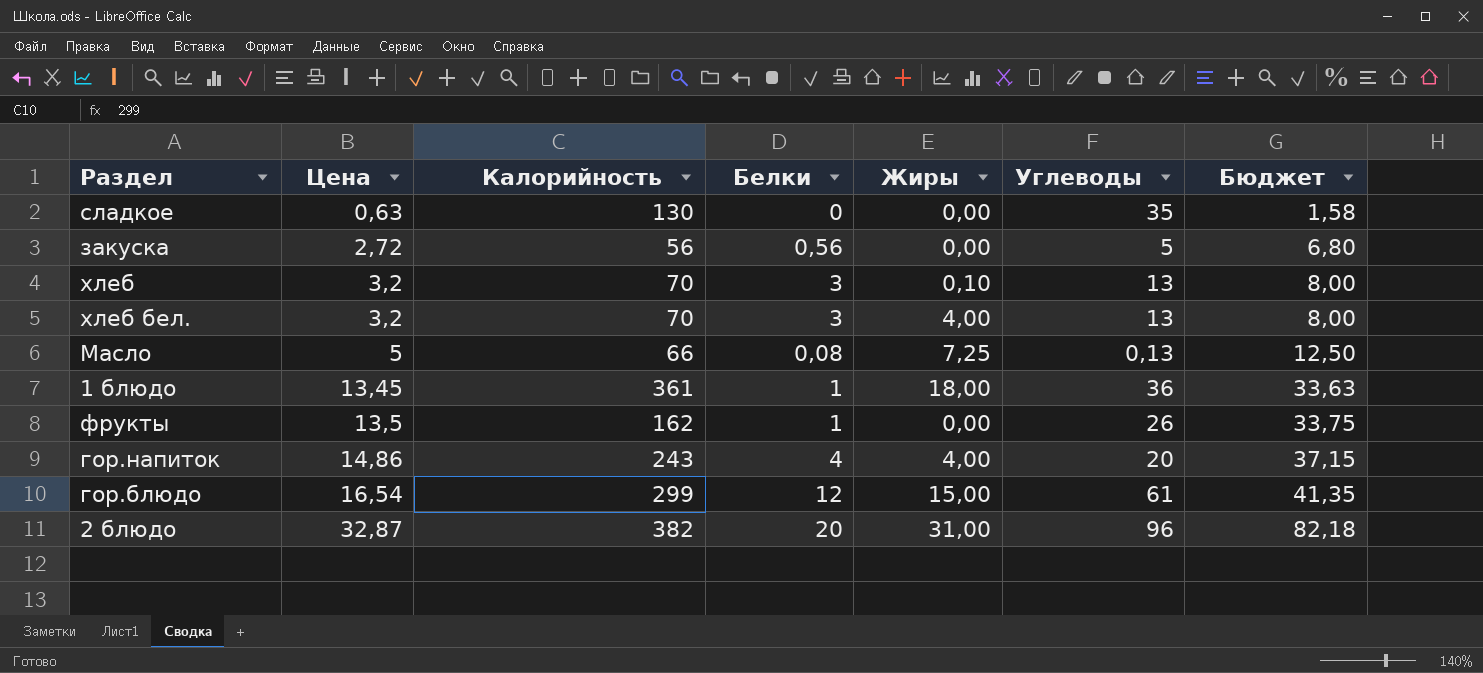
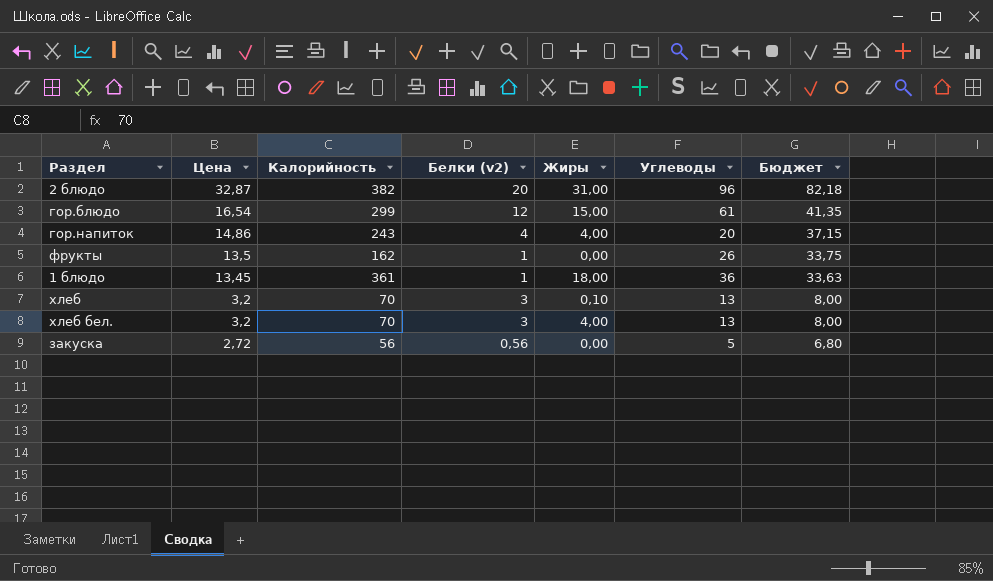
row order: Цена ascending -> Цена descending
column name: Белки -> Белки (v2)
row сладкое: 0,63 | 130 | 0 | 0,00 | 35 | 1,58 -> none
row Масло: 5 | 66 | 0,08 | 7,25 | 0,13 | 12,50 -> none

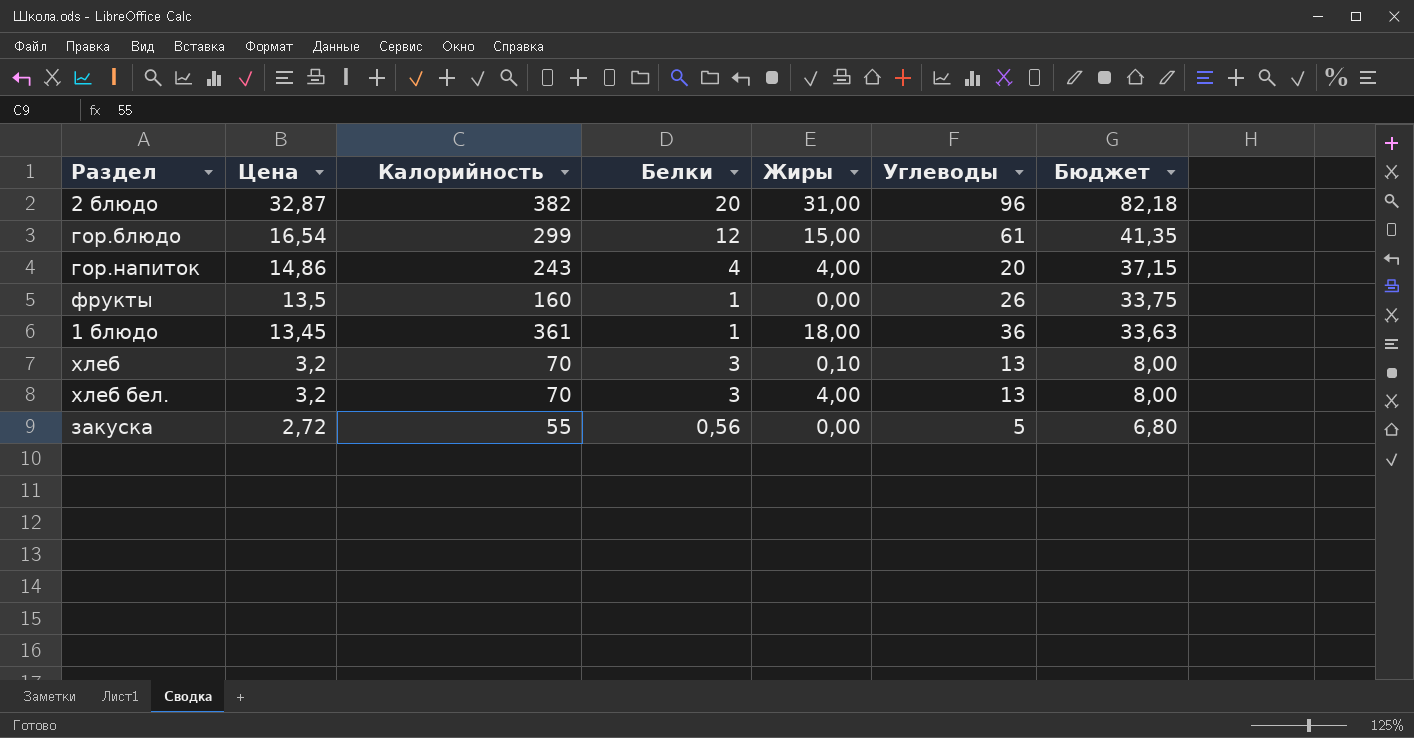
column name: Белки (v2) -> Белки
фрукты | Калорийность: 162 -> 160
закуска | Калорийность: 56 -> 55

